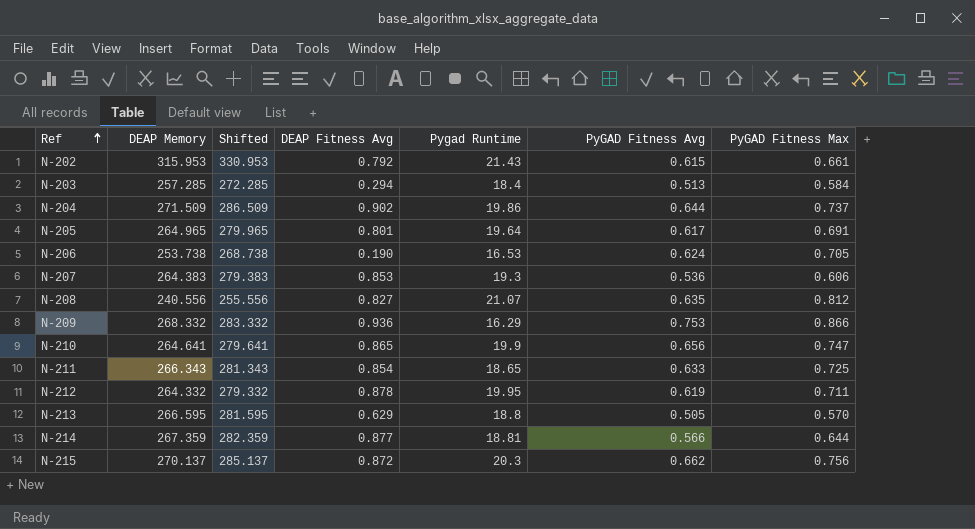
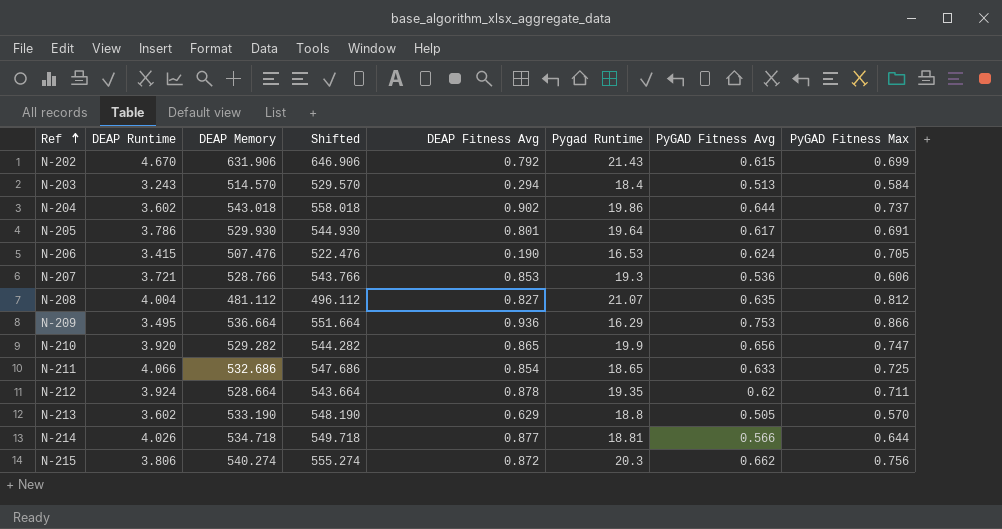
column DEAP Runtime | position: none -> 2
N-202 | DEAP Memory: 315.953 -> 631.906
N-202 | Shifted: 330.953 -> 646.906
N-202 | PyGAD Fitness Max: 0.661 -> 0.699
N-203 | DEAP Memory: 257.285 -> 514.570
N-203 | Shifted: 272.285 -> 529.570
N-204 | DEAP Memory: 271.509 -> 543.018
N-204 | Shifted: 286.509 -> 558.018
N-205 | DEAP Memory: 264.965 -> 529.930
N-205 | Shifted: 279.965 -> 544.930
N-206 | DEAP Memory: 253.738 -> 507.476
N-206 | Shifted: 268.738 -> 522.476
N-207 | DEAP Memory: 264.383 -> 528.766
N-207 | Shifted: 279.383 -> 543.766
N-208 | DEAP Memory: 240.556 -> 481.112
N-208 | Shifted: 255.556 -> 496.112
N-209 | DEAP Memory: 268.332 -> 536.664
N-209 | Shifted: 283.332 -> 551.664
N-210 | DEAP Memory: 264.641 -> 529.282
N-210 | Shifted: 279.641 -> 544.282
N-211 | DEAP Memory: 266.343 -> 532.686
N-211 | Shifted: 281.343 -> 547.686
N-212 | DEAP Memory: 264.332 -> 528.664
N-212 | Shifted: 279.332 -> 543.664
N-212 | Pygad Runtime: 19.95 -> 19.35
N-212 | PyGAD Fitness Avg: 0.619 -> 0.62
N-213 | DEAP Memory: 266.595 -> 533.190
N-213 | Shifted: 281.595 -> 548.190
N-214 | DEAP Memory: 267.359 -> 534.718
N-214 | Shifted: 282.359 -> 549.718
N-215 | DEAP Memory: 270.137 -> 540.274
N-215 | Shifted: 285.137 -> 555.274

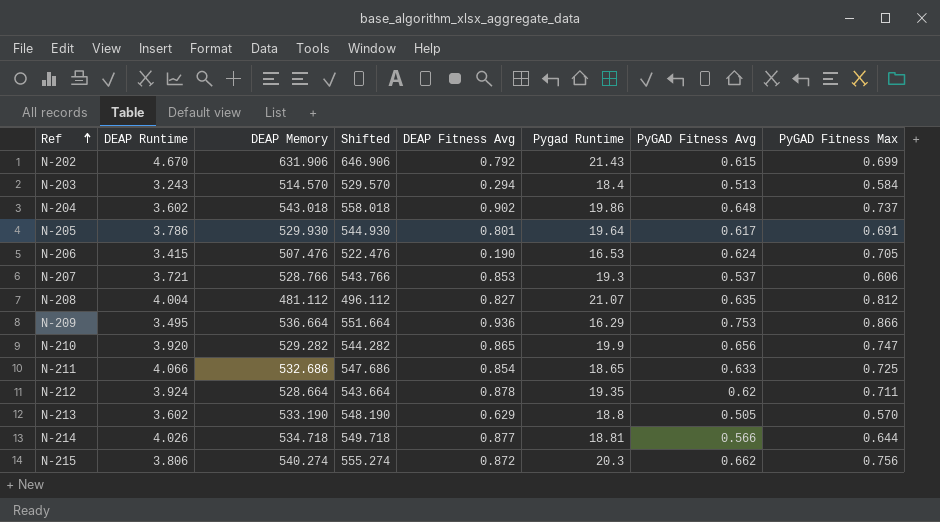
N-204 | PyGAD Fitness Avg: 0.644 -> 0.648
N-207 | PyGAD Fitness Avg: 0.536 -> 0.537

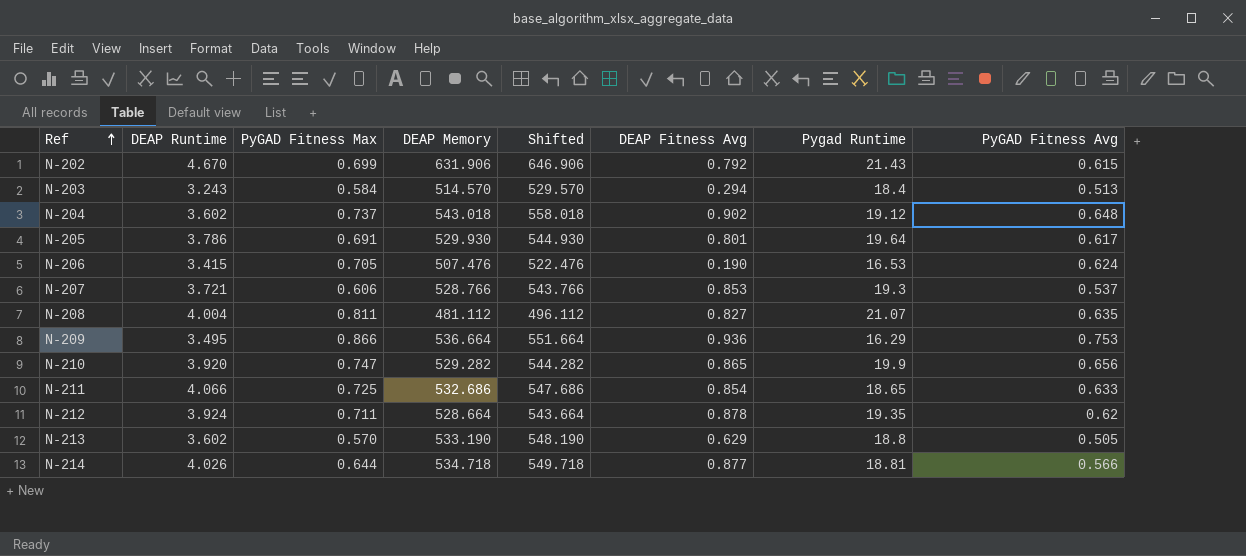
column PyGAD Fitness Max | position: 8 -> 3
row N-215: 3.806 | 540.274 | 555.274 | 0.872 | 20.3 | 0.662 | 0.756 -> none
N-204 | Pygad Runtime: 19.86 -> 19.12
N-208 | PyGAD Fitness Max: 0.812 -> 0.811

